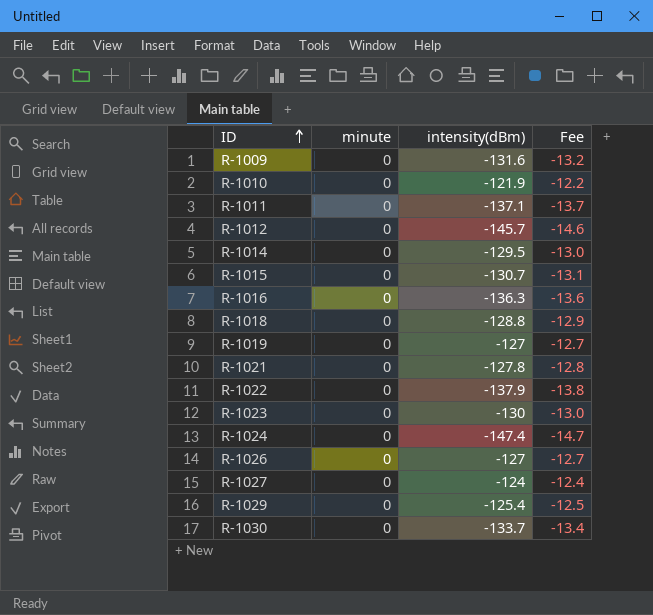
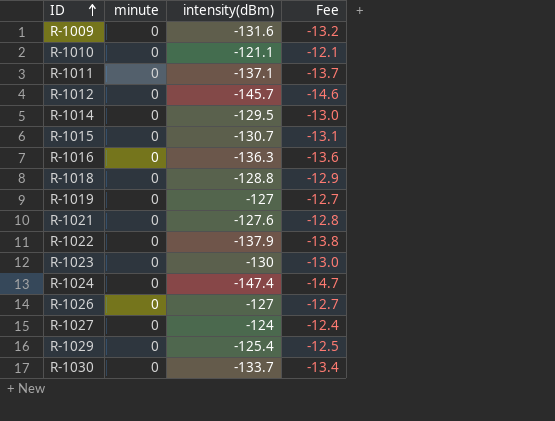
R-1010 | intensity(dBm): -121.9 -> -121.1
R-1010 | Fee: -12.2 -> -12.1
R-1021 | intensity(dBm): -127.8 -> -127.6

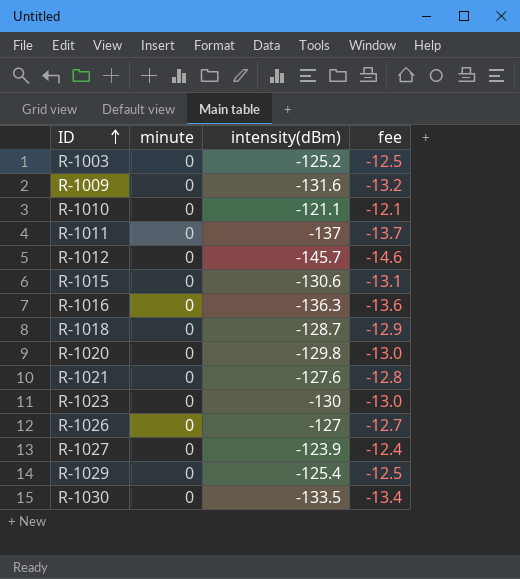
column name: Fee -> fee
row R-1014: 0 | -129.5 | -13.0 -> none
row R-1019: 0 | -127 | -12.7 -> none
row R-1022: 0 | -137.9 | -13.8 -> none
row R-1024: 0 | -147.4 | -14.7 -> none
row R-1003: none -> 0 | -125.2 | -12.5
R-1011 | intensity(dBm): -137.1 -> -137
R-1015 | intensity(dBm): -130.7 -> -130.6
R-1018 | intensity(dBm): -128.8 -> -128.7
row R-1020: none -> 0 | -129.8 | -13.0
R-1027 | intensity(dBm): -124 -> -123.9
R-1030 | intensity(dBm): -133.7 -> -133.5

